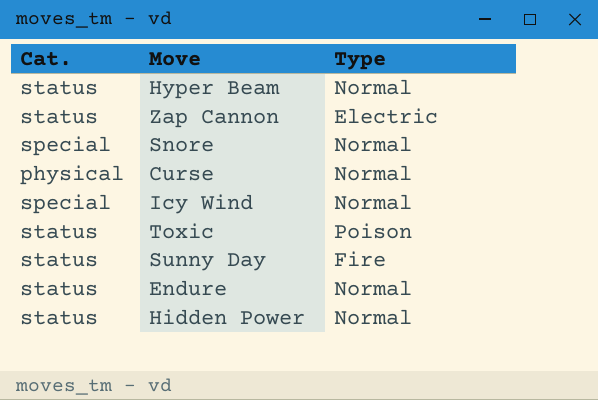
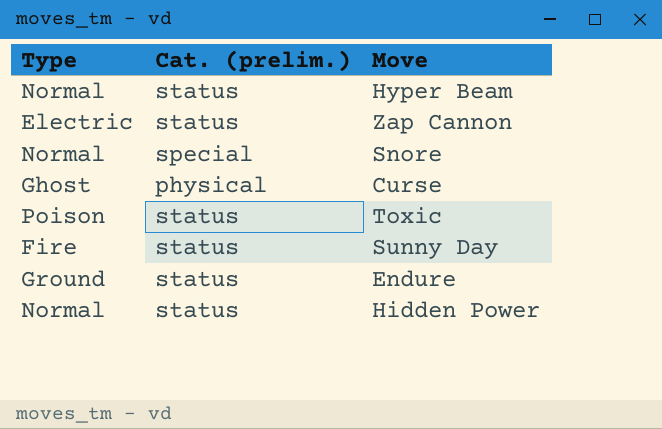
column Type | position: 3 -> 1
column name: Cat. -> Cat. (prelim.)
row Icy Wind: special | Normal -> none
Curse | Type: Normal -> Ghost
Endure | Type: Normal -> Ground

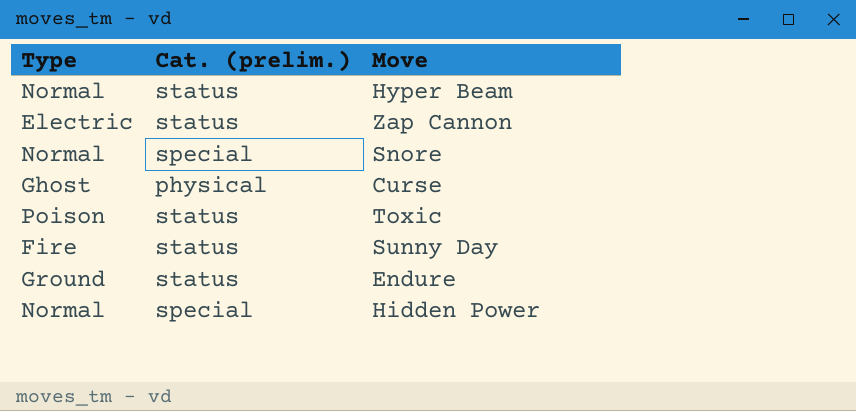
Hidden Power | Cat. (prelim.): status -> special

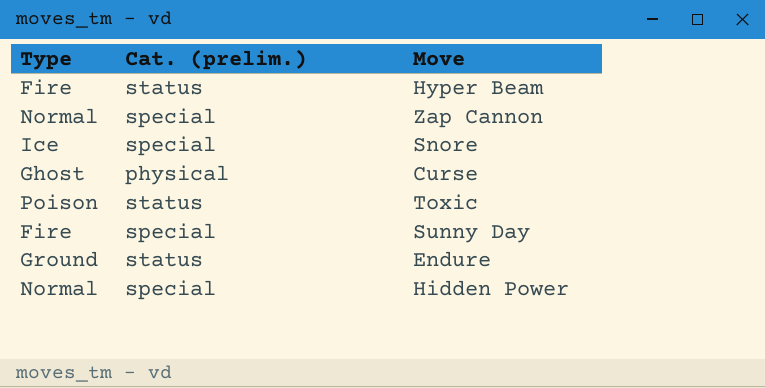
Hyper Beam | Type: Normal -> Fire
Zap Cannon | Type: Electric -> Normal
Zap Cannon | Cat. (prelim.): status -> special
Snore | Type: Normal -> Ice
Sunny Day | Cat. (prelim.): status -> special

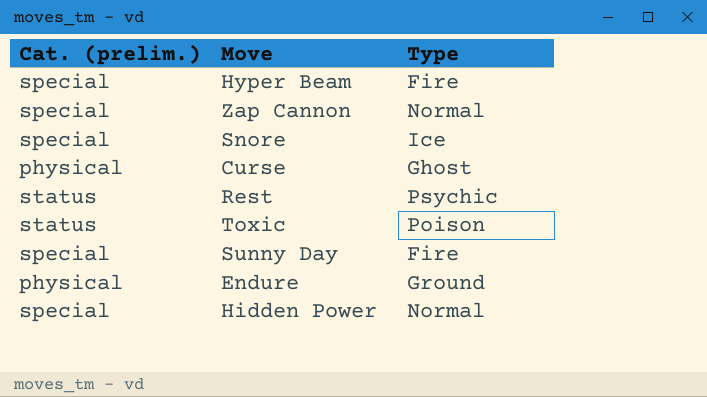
column Type | position: 1 -> 3
Hyper Beam | Cat. (prelim.): status -> special
row Rest: none -> status | Psychic
Endure | Cat. (prelim.): status -> physical

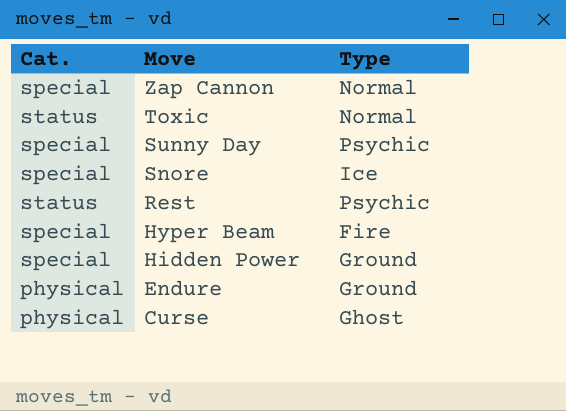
row order: none -> Move descending
column name: Cat. (prelim.) -> Cat.
Toxic | Type: Poison -> Normal
Sunny Day | Type: Fire -> Psychic
Hidden Power | Type: Normal -> Ground

